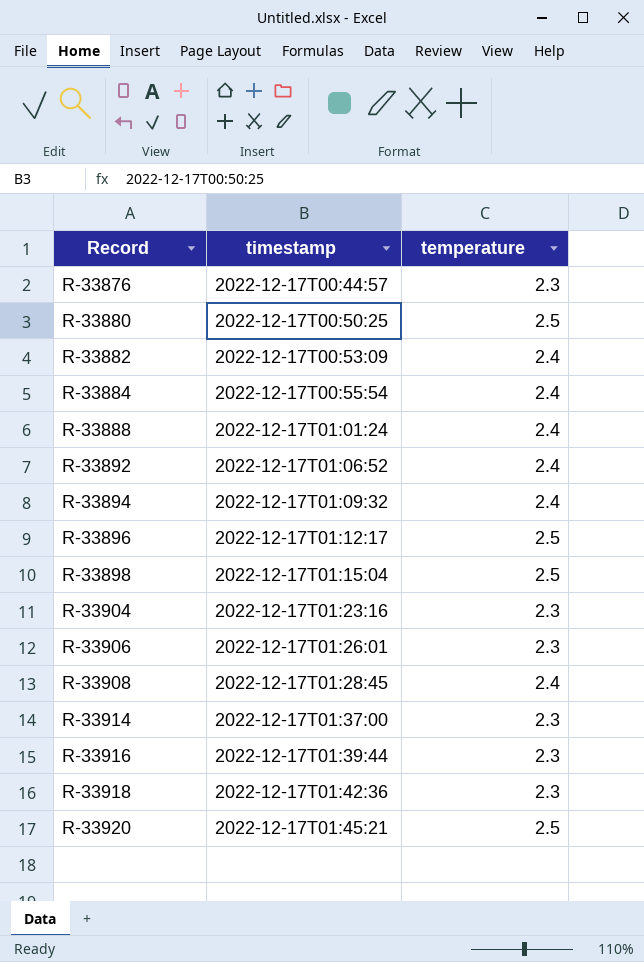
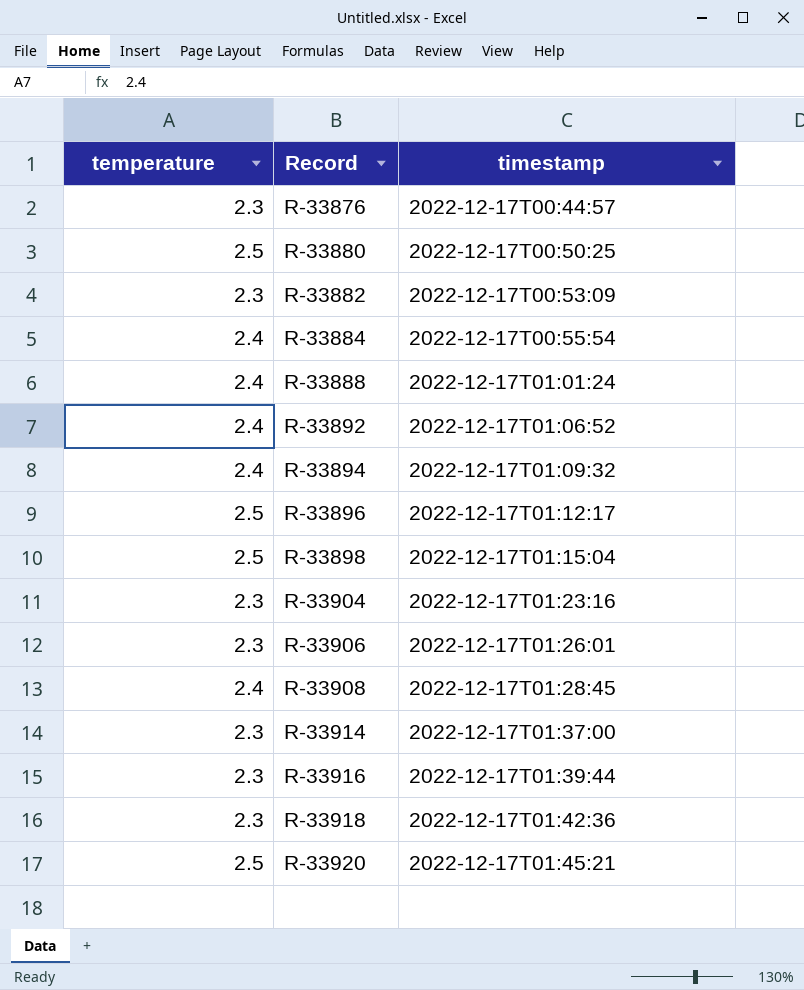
column temperature | position: 3 -> 1
R-33882 | temperature: 2.4 -> 2.3

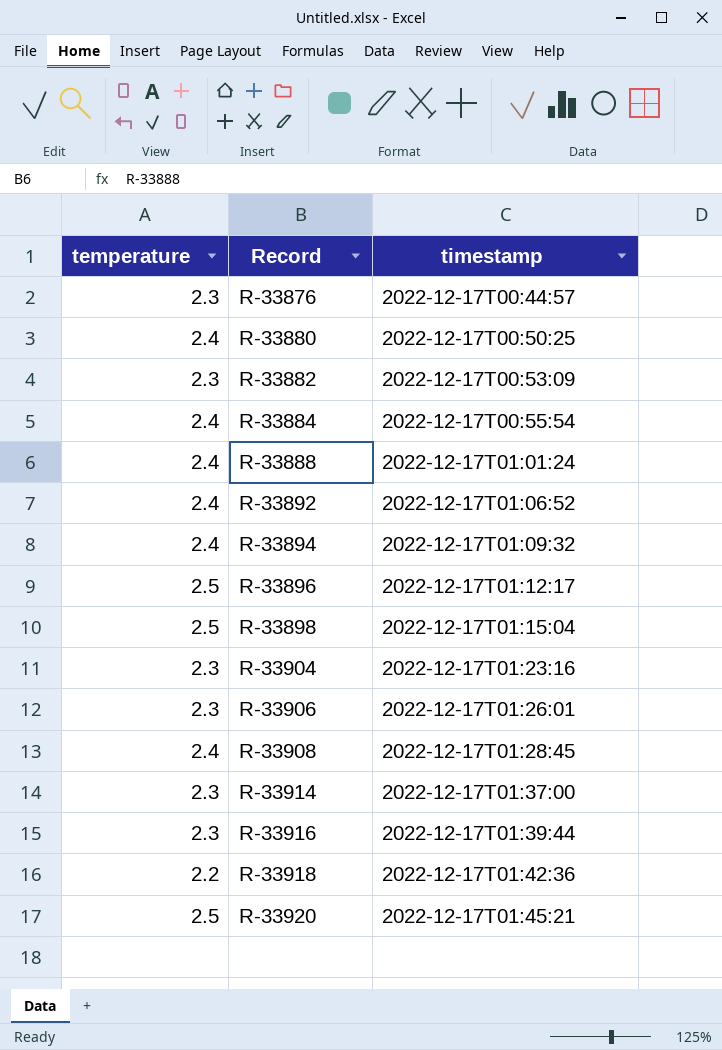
R-33880 | temperature: 2.5 -> 2.4
R-33918 | temperature: 2.3 -> 2.2

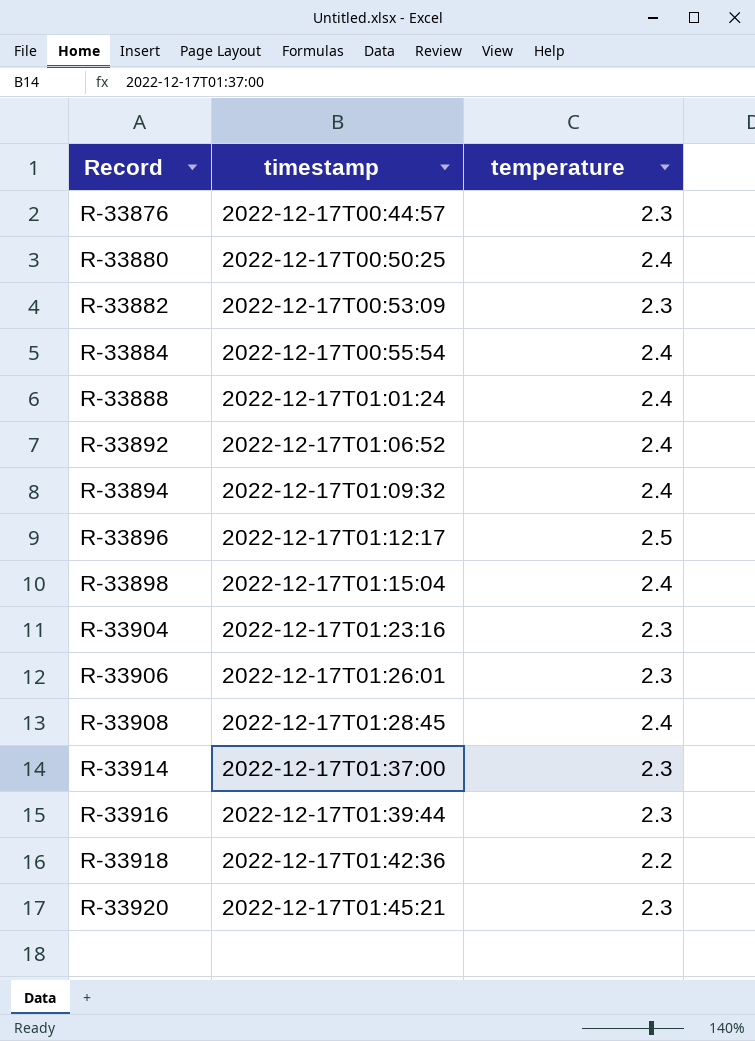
column temperature | position: 1 -> 3
R-33898 | temperature: 2.5 -> 2.4
R-33920 | temperature: 2.5 -> 2.3

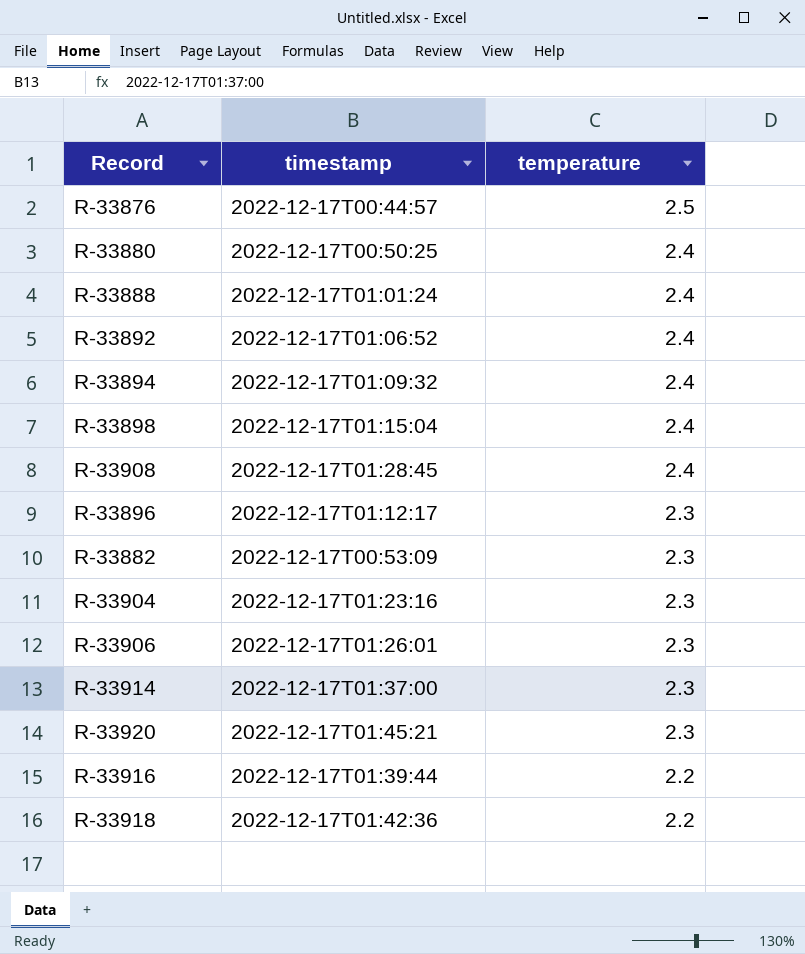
row order: Record ascending -> temperature descending
row R-33884: 2022-12-17T00:55:54 | 2.4 -> none
R-33876 | temperature: 2.3 -> 2.5
R-33896 | temperature: 2.5 -> 2.3
R-33916 | temperature: 2.3 -> 2.2

